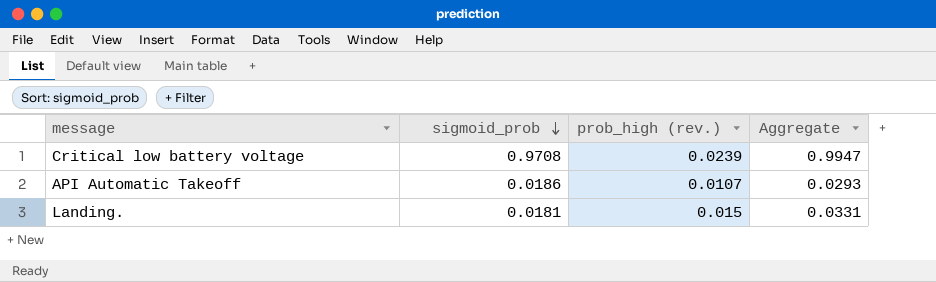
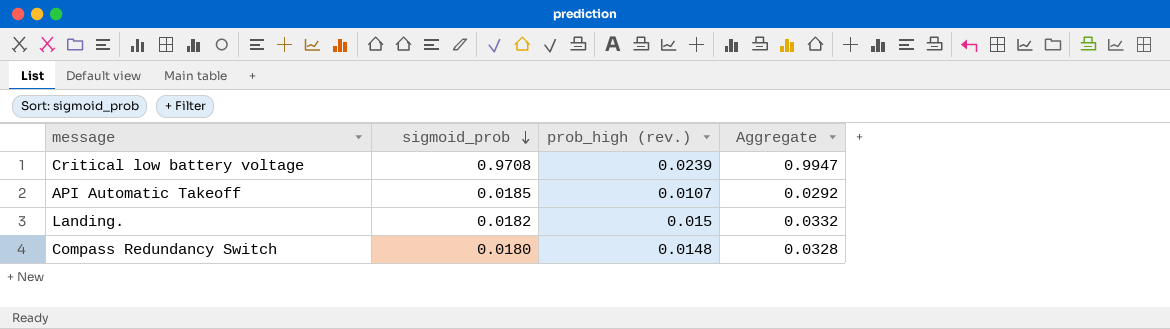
API Automatic Takeoff | sigmoid_prob: 0.0186 -> 0.0185
API Automatic Takeoff | Aggregate: 0.0293 -> 0.0292
Landing. | sigmoid_prob: 0.0181 -> 0.0182
Landing. | Aggregate: 0.0331 -> 0.0332
row Compass Redundancy Switch: none -> 0.0180 | 0.0148 | 0.0328

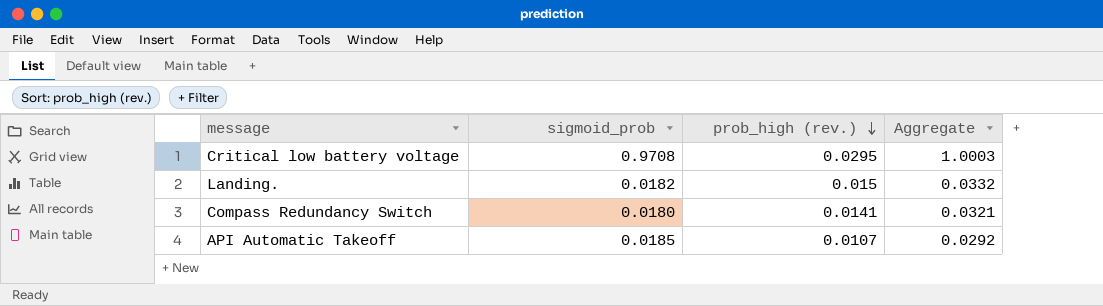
row order: sigmoid_prob descending -> prob_high (rev.) descending
Critical low battery voltage | prob_high (rev.): 0.0239 -> 0.0295
Critical low battery voltage | Aggregate: 0.9947 -> 1.0003
Compass Redundancy Switch | prob_high (rev.): 0.0148 -> 0.0141
Compass Redundancy Switch | Aggregate: 0.0328 -> 0.0321

